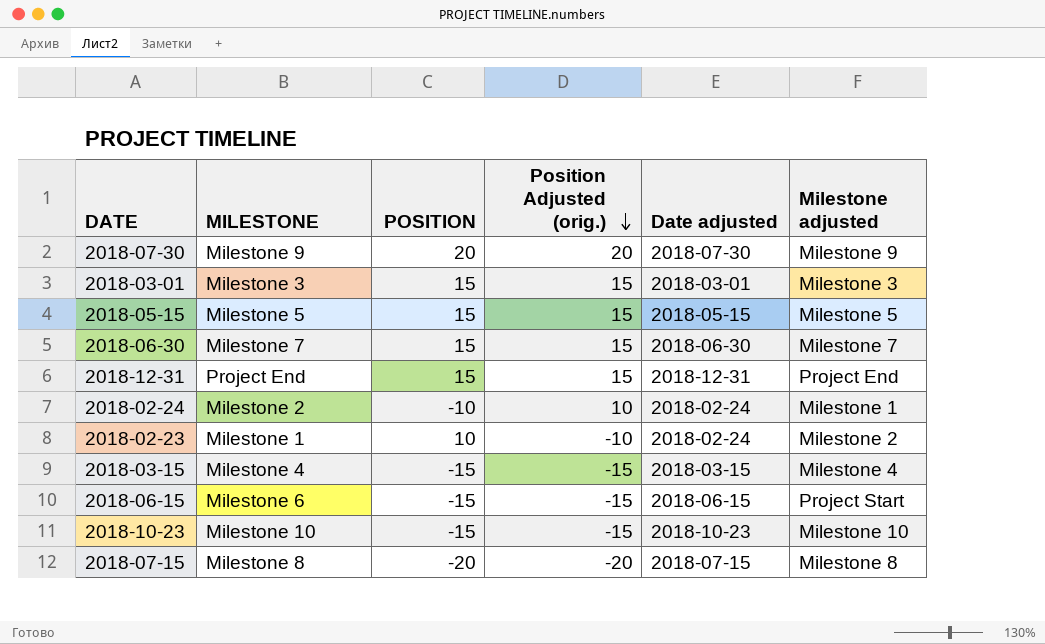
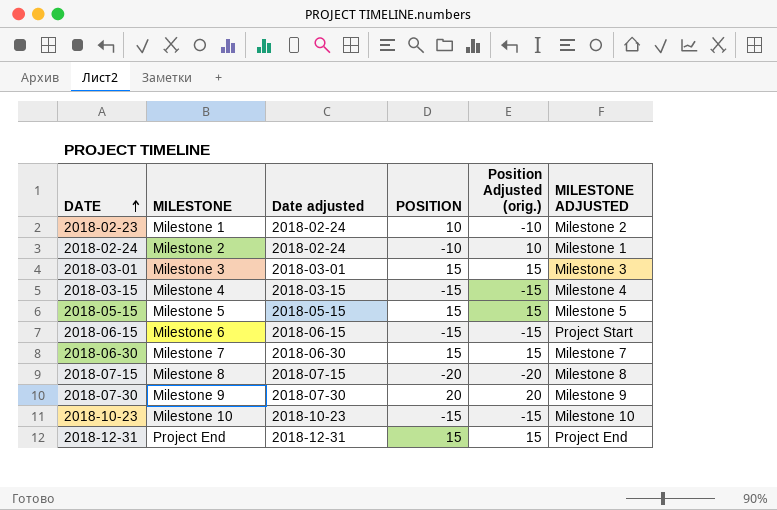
row order: Position Adjusted (orig.) descending -> DATE ascending
column Date adjusted | position: 5 -> 3
column name: Milestone adjusted -> MILESTONE ADJUSTED

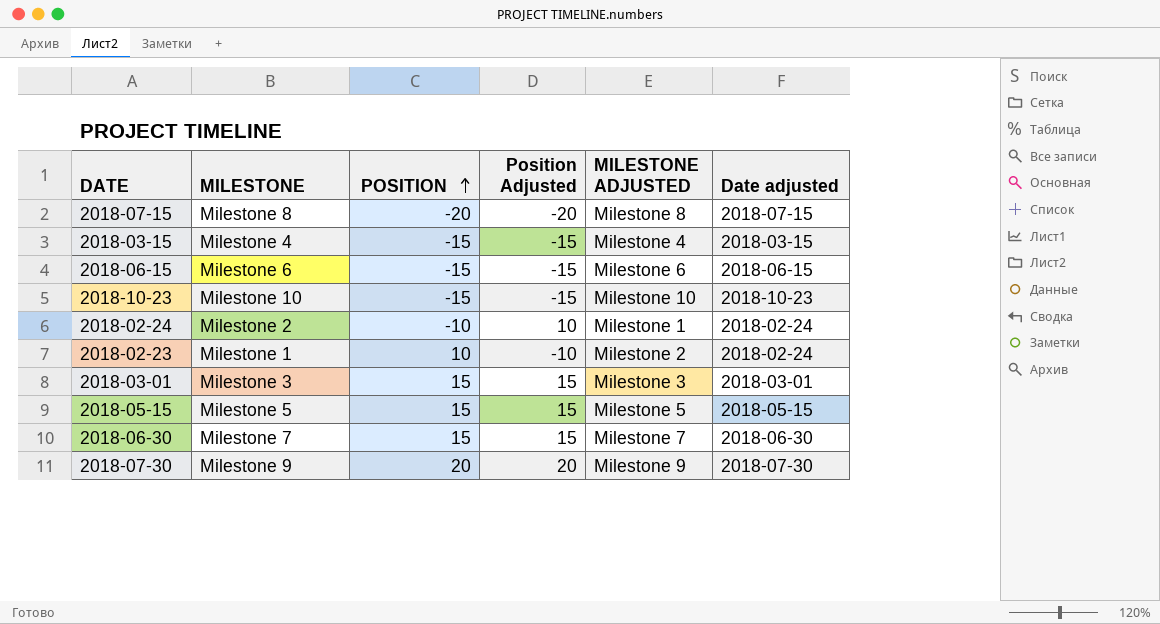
row order: DATE ascending -> POSITION ascending
column name: Position Adjusted (orig.) -> Position Adjusted
column Date adjusted | position: 3 -> 6
row 2018-12-31: Project End | 2018-12-31 | 15 | 15 | Project End -> none
2018-06-15 | MILESTONE ADJUSTED: Project Start -> Milestone 6

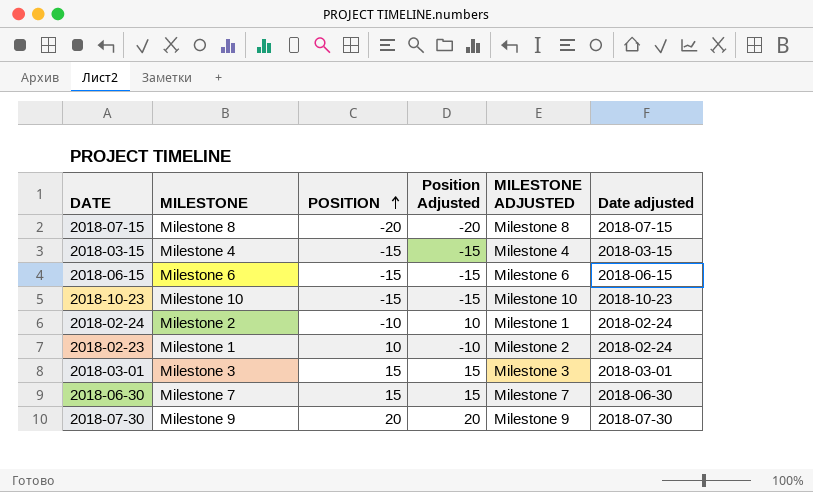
row 2018-05-15: Milestone 5 | 15 | 15 | Milestone 5 | 2018-05-15 -> none

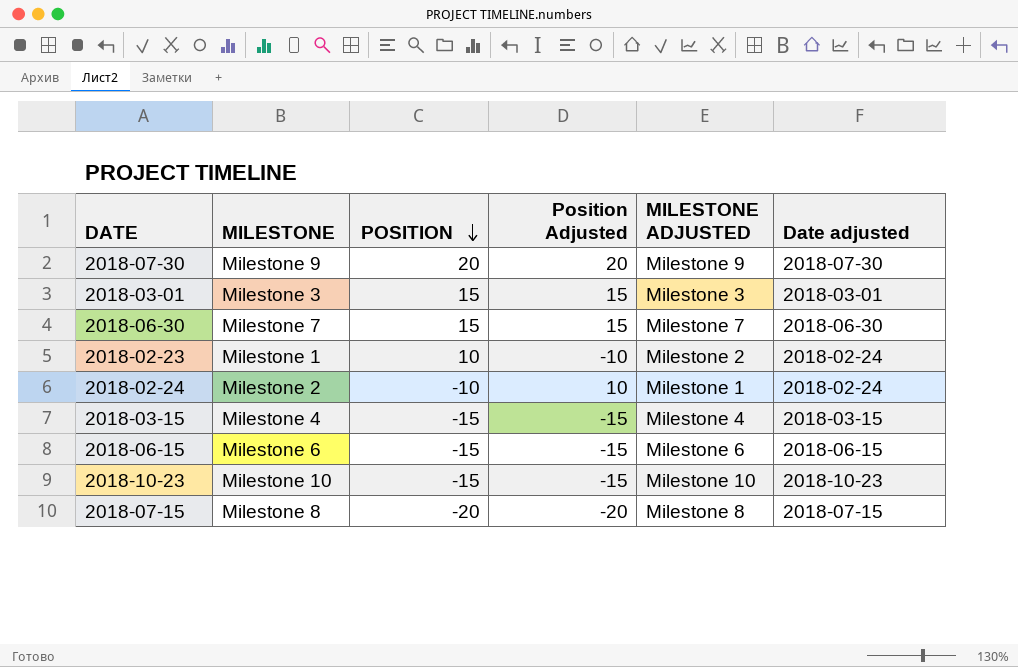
row order: POSITION ascending -> POSITION descending

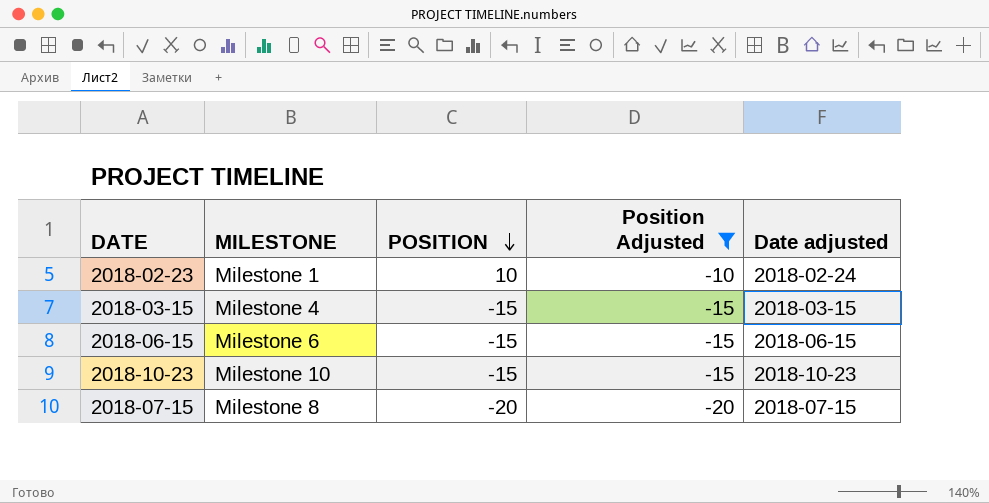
filter: none -> Position Adjusted <= -10
column MILESTONE ADJUSTED | position: 5 -> none

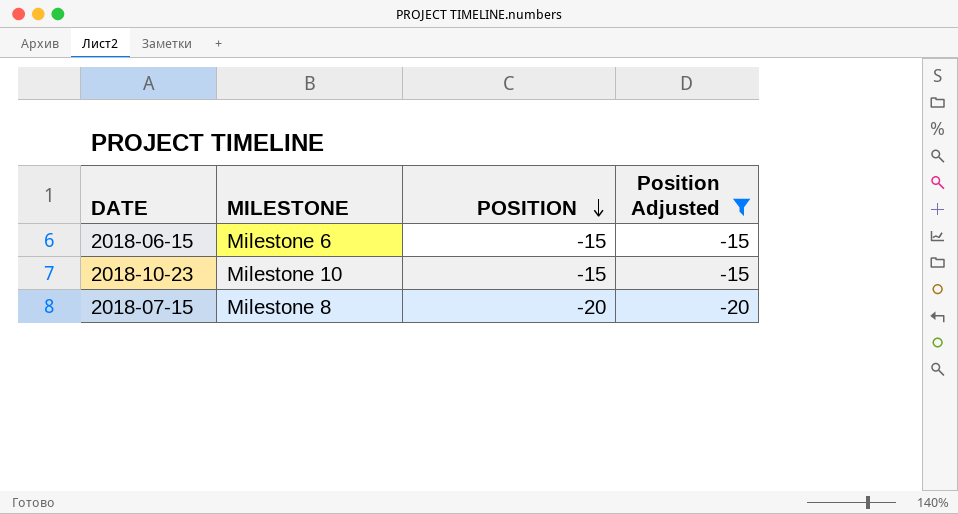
column Date adjusted | position: 5 -> none
row 2018-02-23: Milestone 1 | 10 | -10 | 2018-02-24 -> none
row 2018-03-15: Milestone 4 | -15 | -15 | 2018-03-15 -> none

